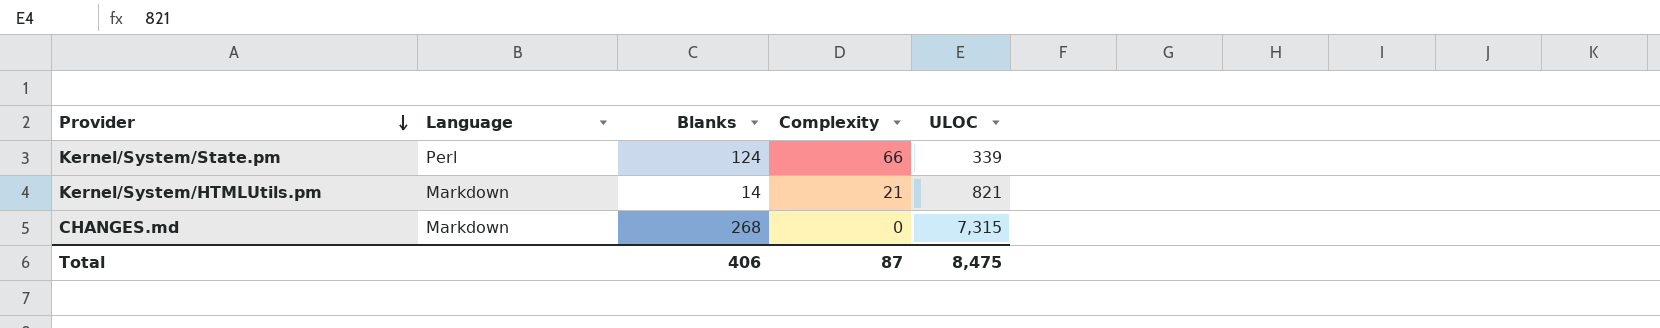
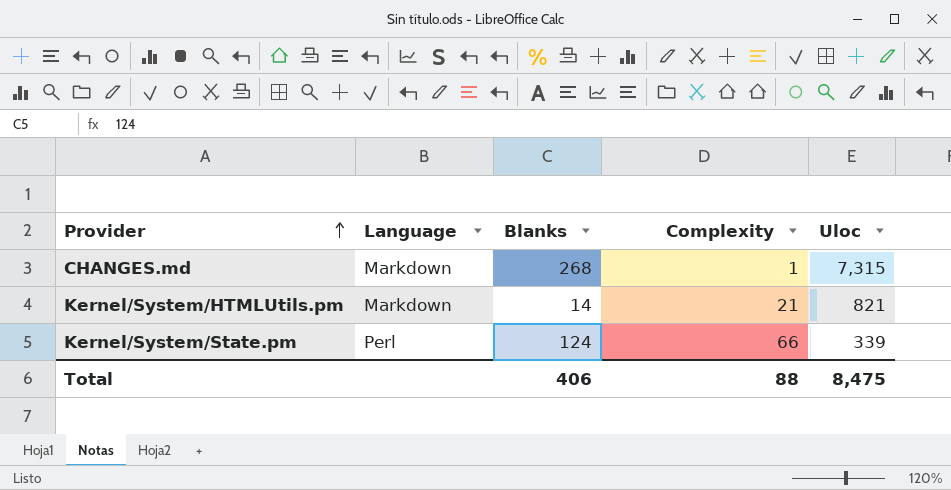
row order: Provider descending -> Provider ascending
column name: ULOC -> Uloc
CHANGES.md | Complexity: 0 -> 1
Total | Complexity: 87 -> 88

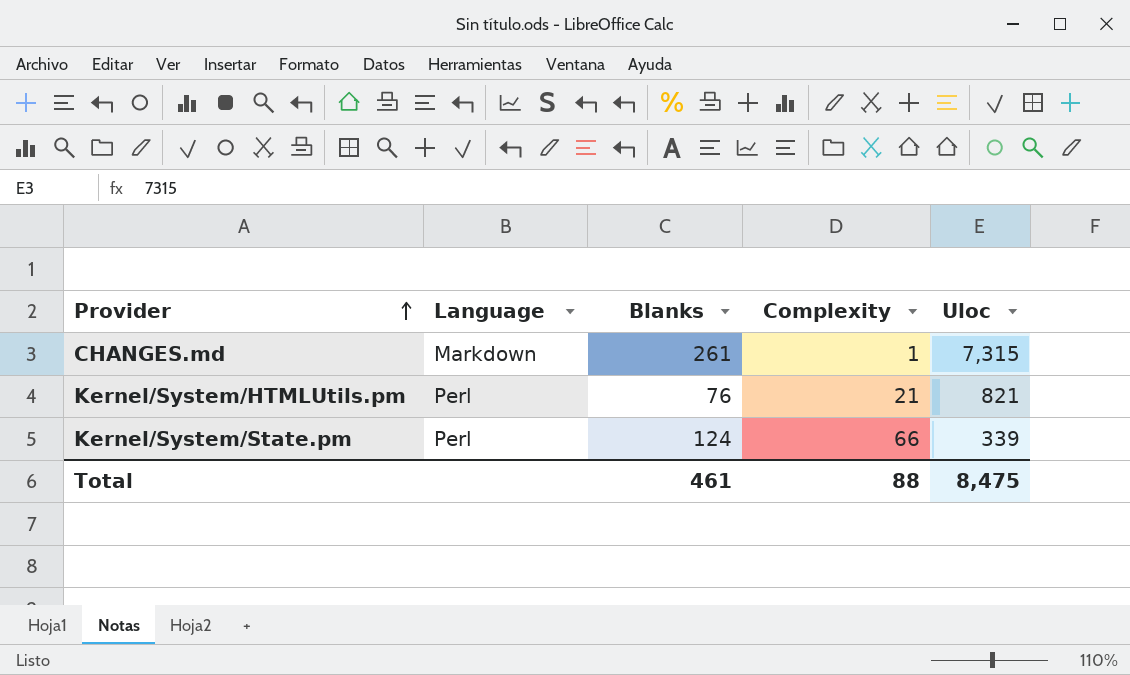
CHANGES.md | Blanks: 268 -> 261
Kernel/System/HTMLUtils.pm | Language: Markdown -> Perl
Kernel/System/HTMLUtils.pm | Blanks: 14 -> 76
Total | Blanks: 406 -> 461

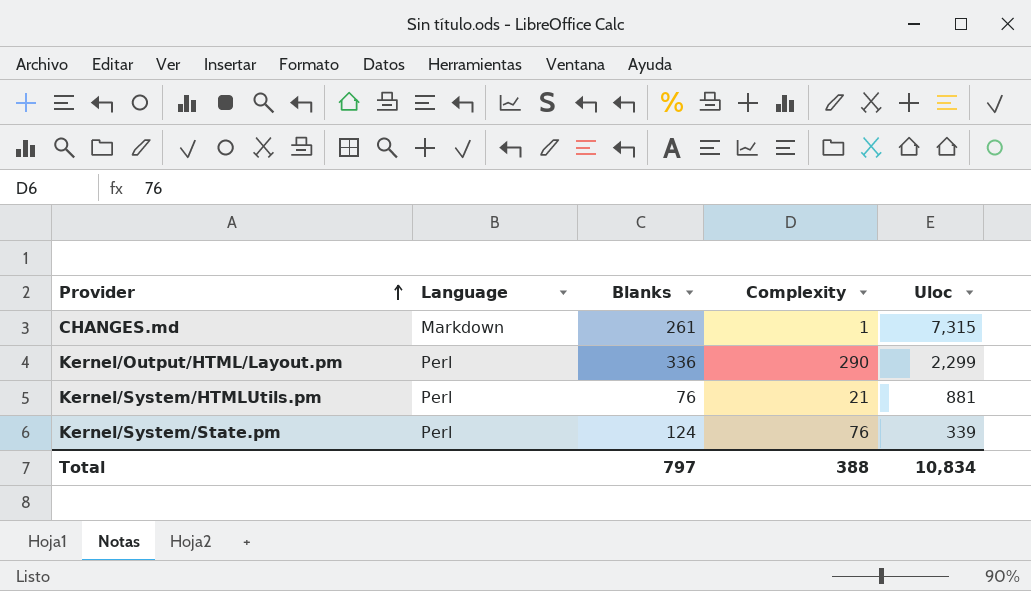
row Kernel/Output/HTML/Layout.pm: none -> Perl | 336 | 290 | 2,299
Kernel/System/HTMLUtils.pm | Uloc: 821 -> 881
Kernel/System/State.pm | Complexity: 66 -> 76
Total | Blanks: 461 -> 797
Total | Complexity: 88 -> 388
Total | Uloc: 8,475 -> 10,834

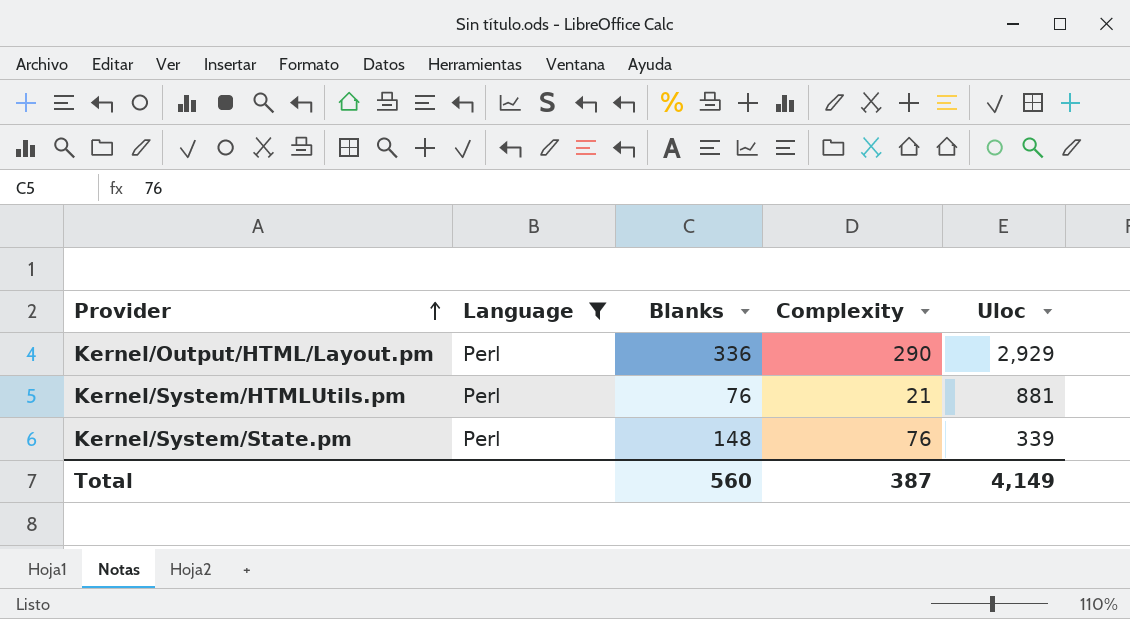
filter: none -> Language = Perl
Kernel/Output/HTML/Layout.pm | Uloc: 2,299 -> 2,929
Kernel/System/State.pm | Blanks: 124 -> 148
Total | Blanks: 797 -> 560
Total | Complexity: 388 -> 387
Total | Uloc: 10,834 -> 4,149

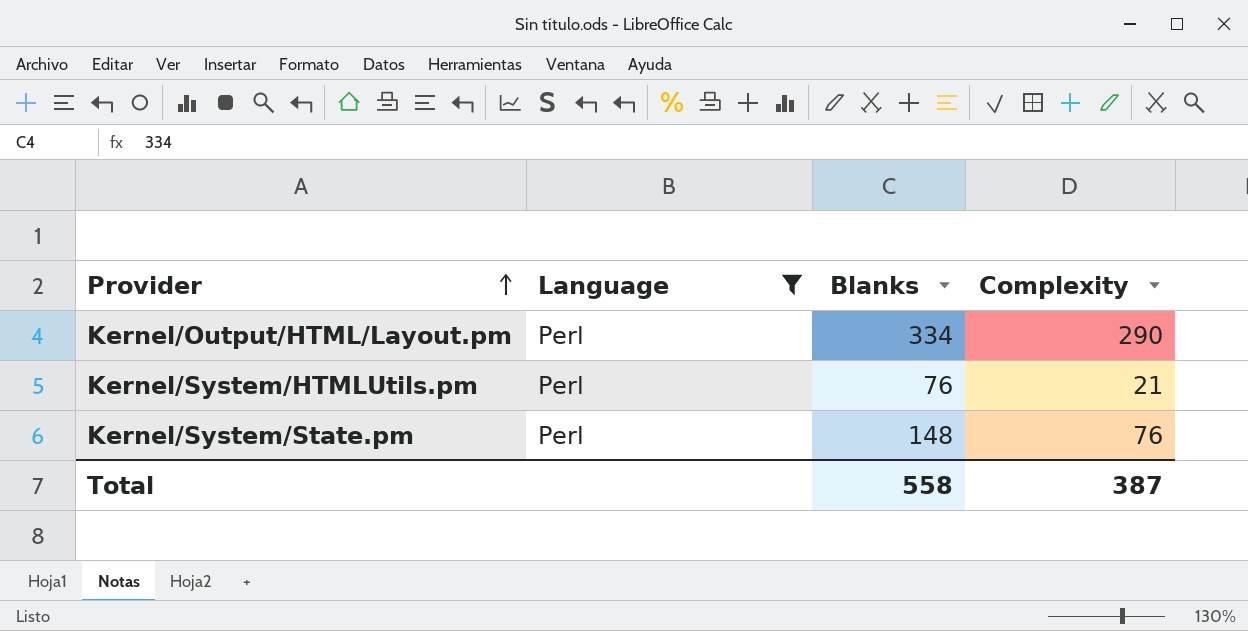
column Uloc | position: 5 -> none
Kernel/Output/HTML/Layout.pm | Blanks: 336 -> 334
Total | Blanks: 560 -> 558

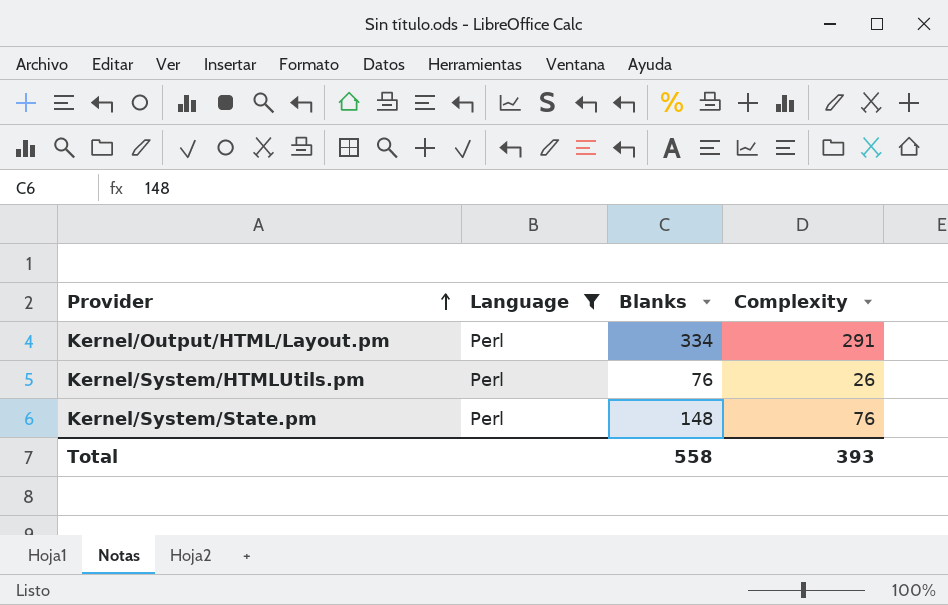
Kernel/Output/HTML/Layout.pm | Complexity: 290 -> 291
Kernel/System/HTMLUtils.pm | Complexity: 21 -> 26
Total | Complexity: 387 -> 393

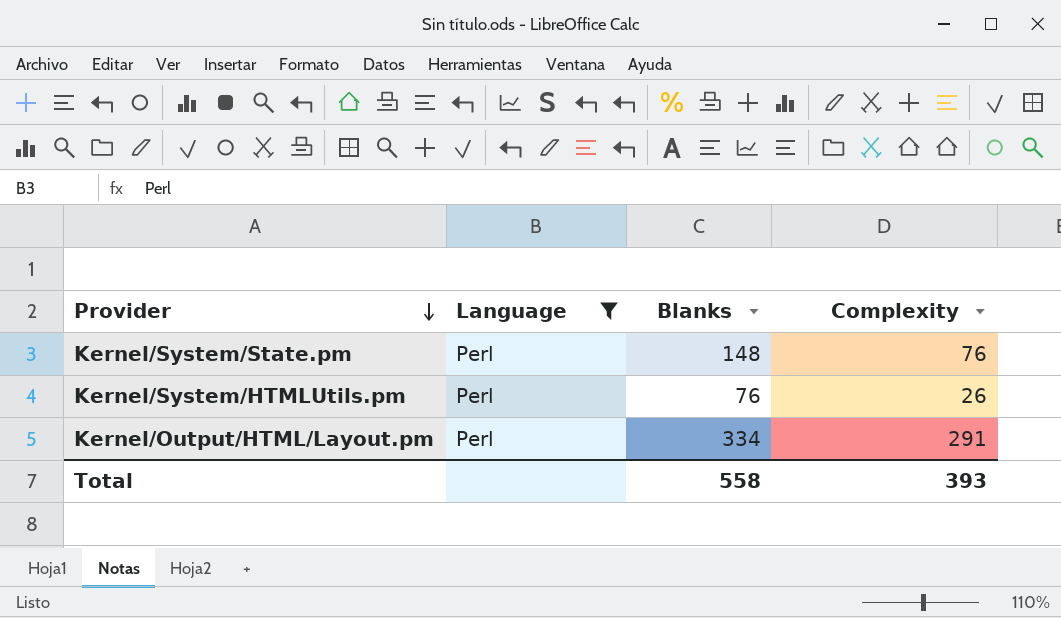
row order: Provider ascending -> Provider descending

